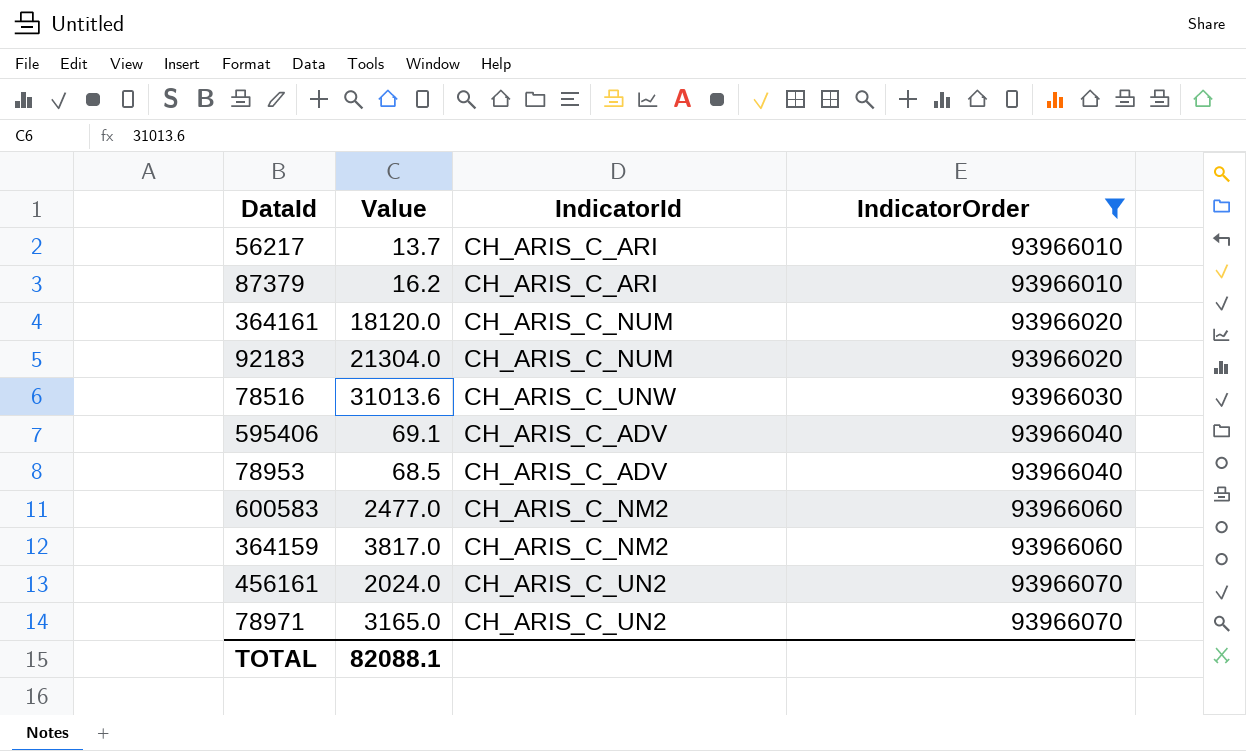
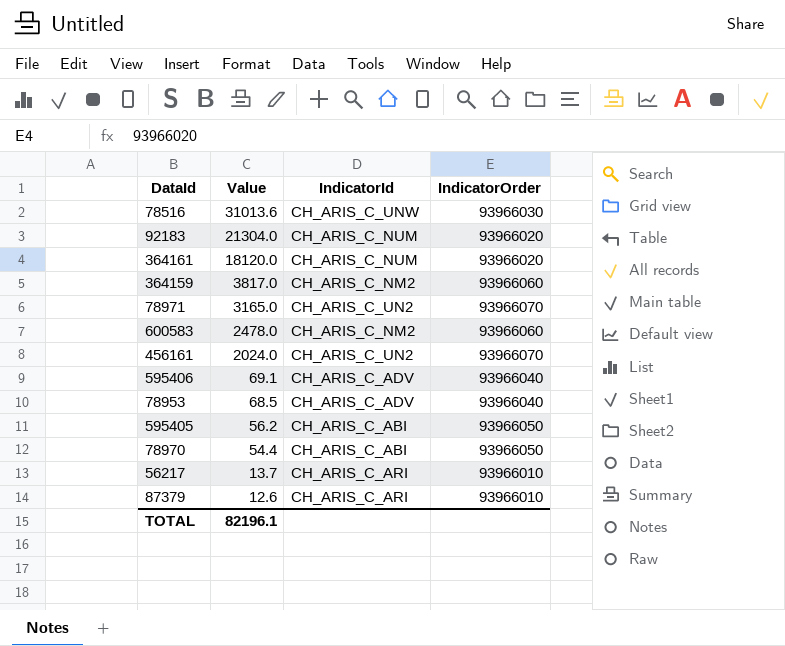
filter: IndicatorOrder != 93966050 -> none
row order: IndicatorOrder ascending -> Value descending
600583 | Value: 2477.0 -> 2478.0
87379 | Value: 16.2 -> 12.6
TOTAL | Value: 82088.1 -> 82196.1

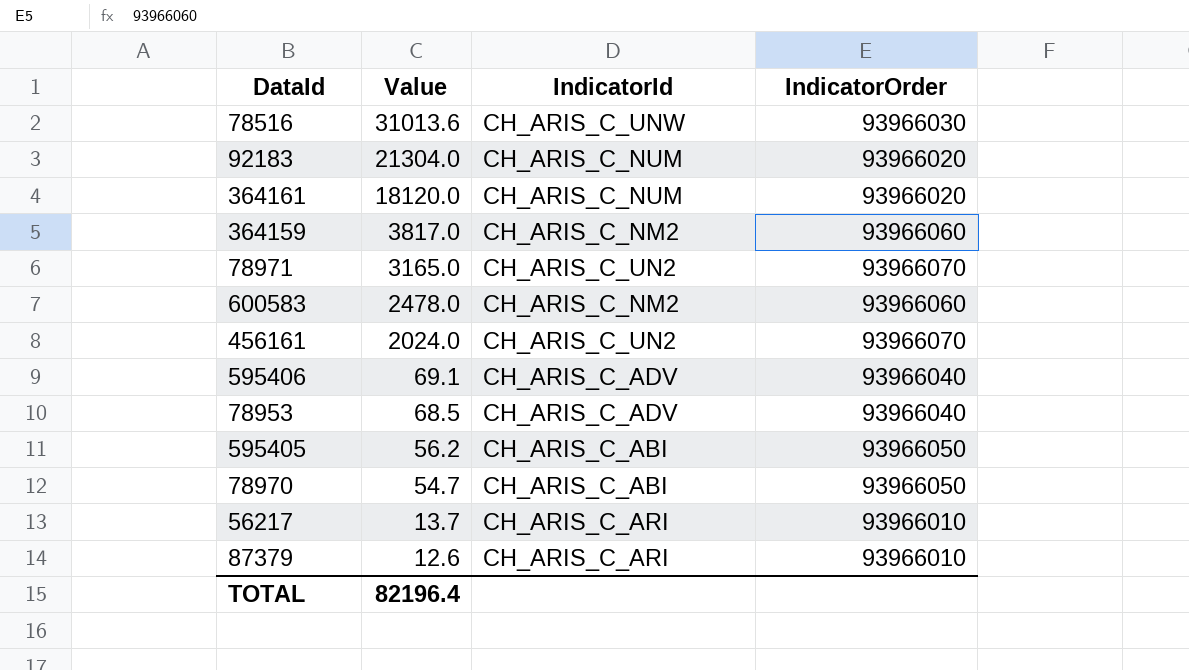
78970 | Value: 54.4 -> 54.7
TOTAL | Value: 82196.1 -> 82196.4

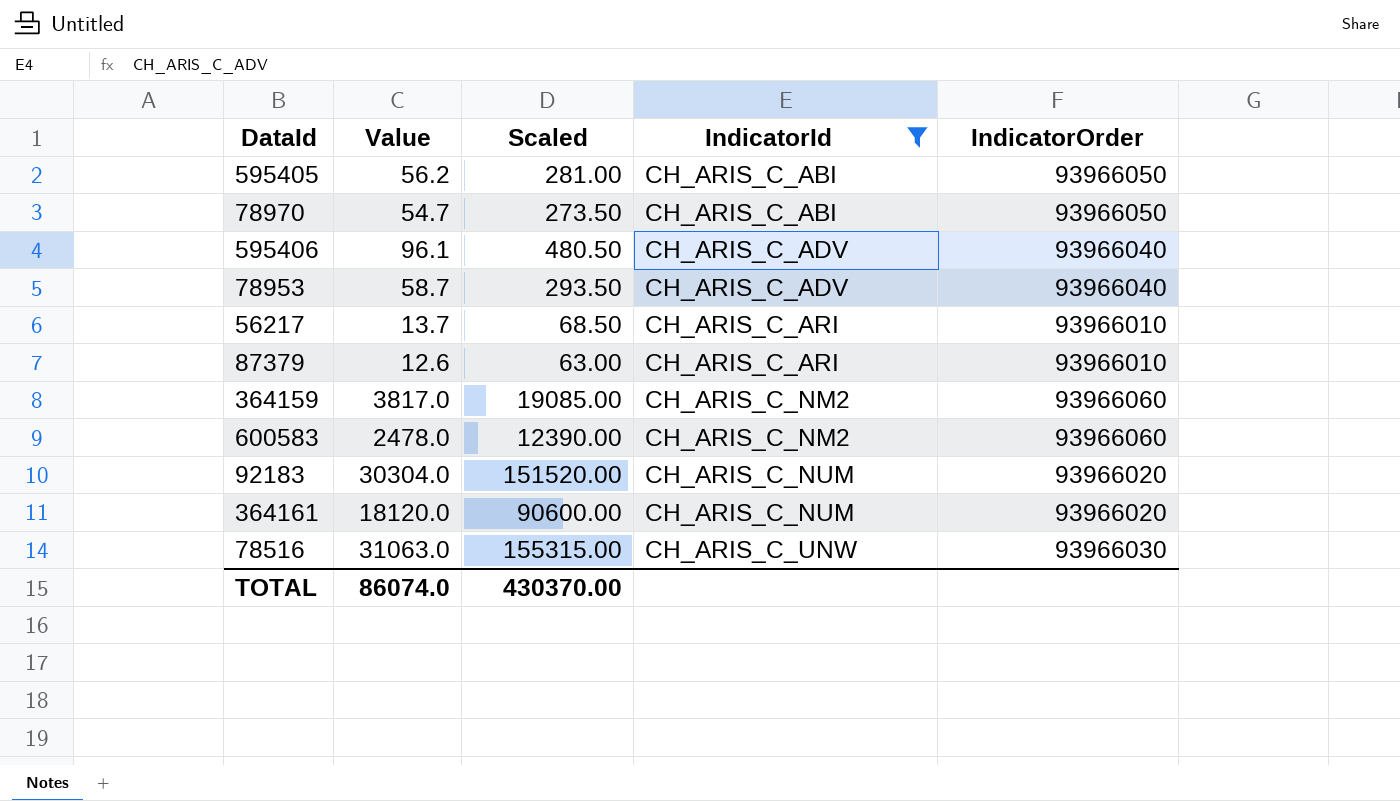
filter: none -> IndicatorId != CH_ARIS_C_UN2
row order: Value descending -> IndicatorId ascending
column Scaled | formula: none -> [Value] * 5
595406 | Value: 69.1 -> 96.1
78953 | Value: 68.5 -> 58.7
92183 | Value: 21304.0 -> 30304.0
78516 | Value: 31013.6 -> 31063.0
TOTAL | Value: 82196.4 -> 86074.0

